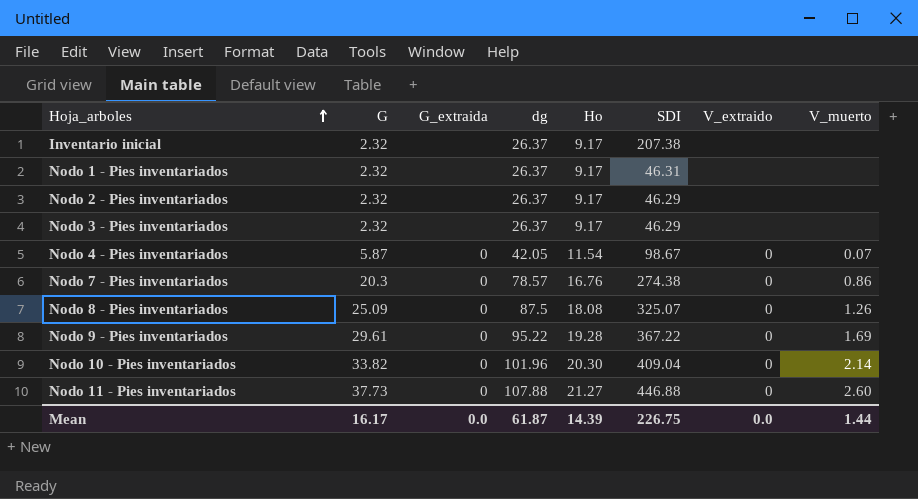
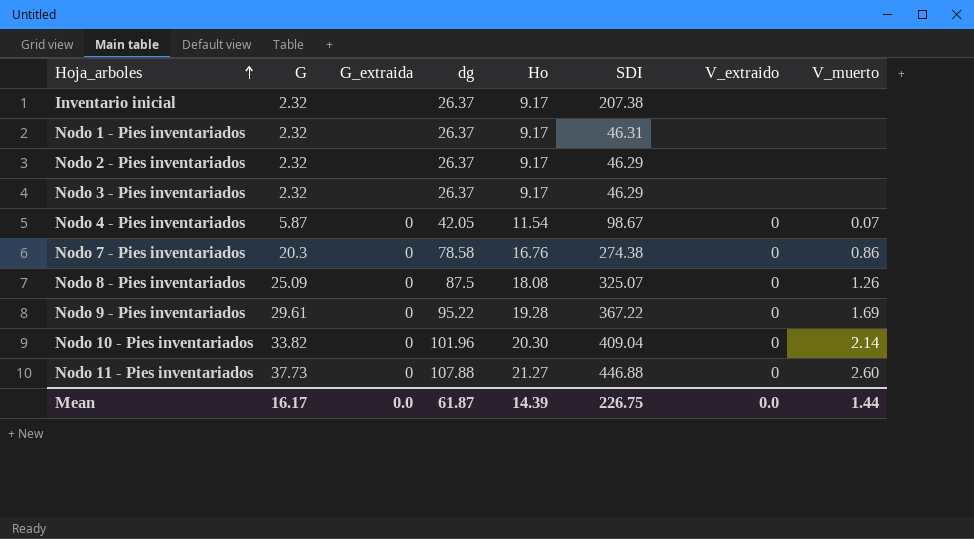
Nodo 7 - Pies inventariados | dg: 78.57 -> 78.58

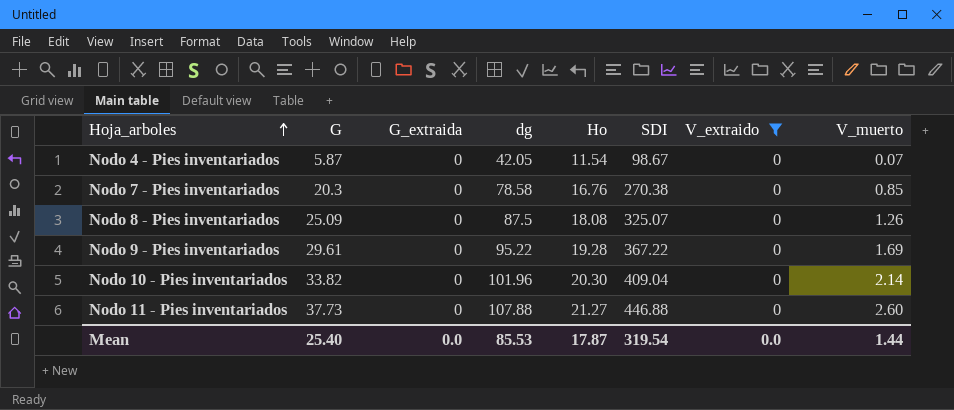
filter: none -> V_extraido = 0
Nodo 7 - Pies inventariados | SDI: 274.38 -> 270.38
Nodo 7 - Pies inventariados | V_muerto: 0.86 -> 0.85
Mean | G: 16.17 -> 25.40
Mean | dg: 61.87 -> 85.53
Mean | Ho: 14.39 -> 17.87
Mean | SDI: 226.75 -> 319.54

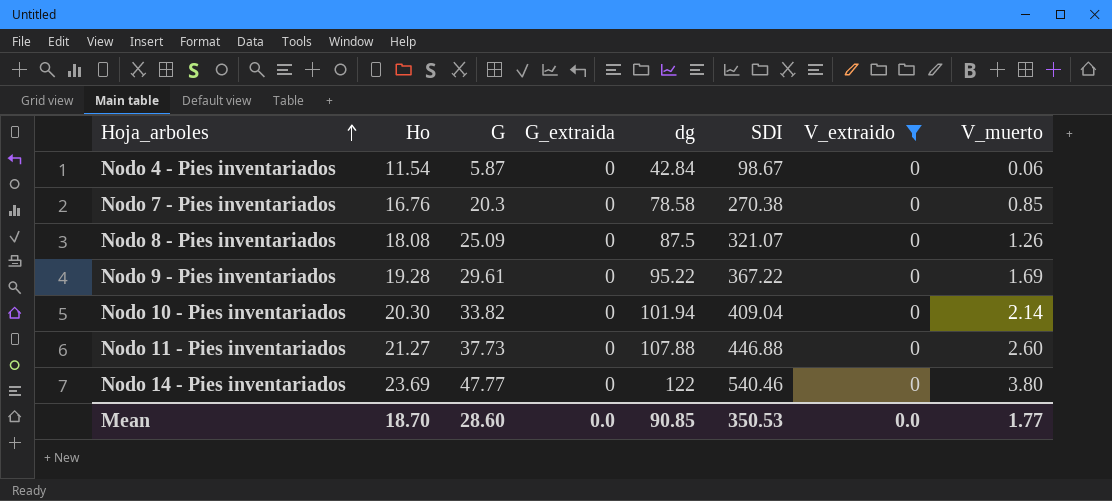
column Ho | position: 5 -> 2
Nodo 4 - Pies inventariados | dg: 42.05 -> 42.84
Nodo 4 - Pies inventariados | V_muerto: 0.07 -> 0.06
Nodo 8 - Pies inventariados | SDI: 325.07 -> 321.07
Nodo 10 - Pies inventariados | dg: 101.96 -> 101.94
row Nodo 14 - Pies inventariados: none -> 23.69 | 47.77 | 0 | 122 | 540.46 | 0 | 3.80
Mean | Ho: 17.87 -> 18.70
Mean | G: 25.40 -> 28.60
Mean | dg: 85.53 -> 90.85
Mean | SDI: 319.54 -> 350.53
Mean | V_muerto: 1.44 -> 1.77

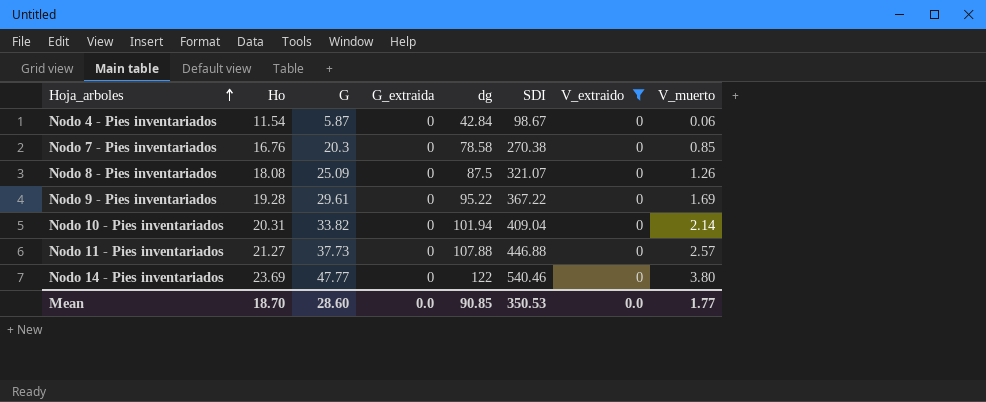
Nodo 10 - Pies inventariados | Ho: 20.30 -> 20.31
Nodo 11 - Pies inventariados | V_muerto: 2.60 -> 2.57

